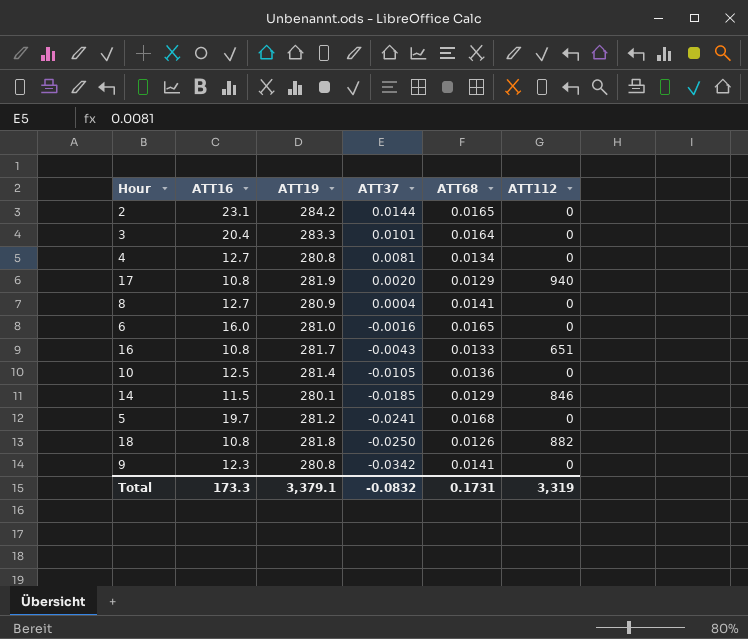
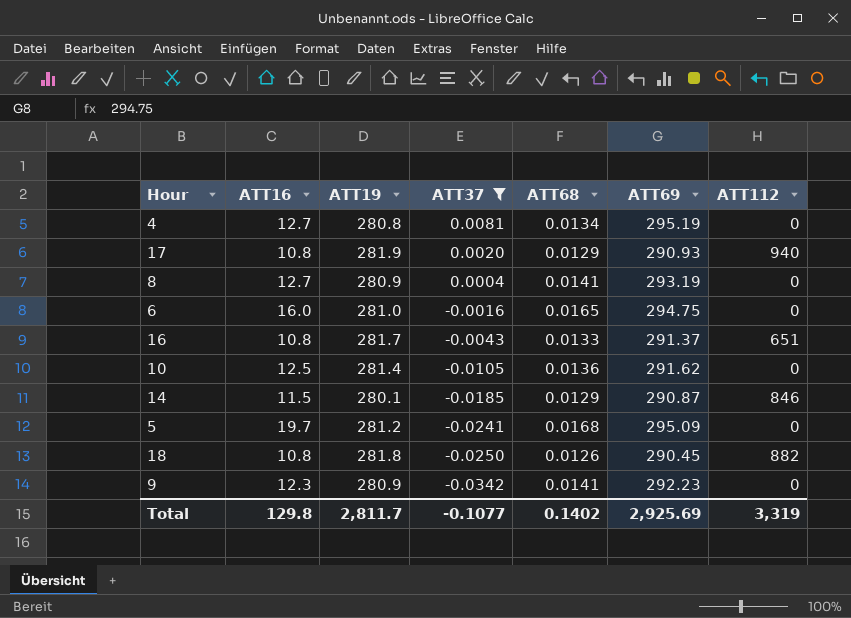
filter: none -> ATT37 <= 0.0081
column ATT69 | position: none -> 6
9 | ATT19: 280.8 -> 280.9
Total | ATT16: 173.3 -> 129.8
Total | ATT19: 3,379.1 -> 2,811.7
Total | ATT37: -0.0832 -> -0.1077
Total | ATT68: 0.1731 -> 0.1402

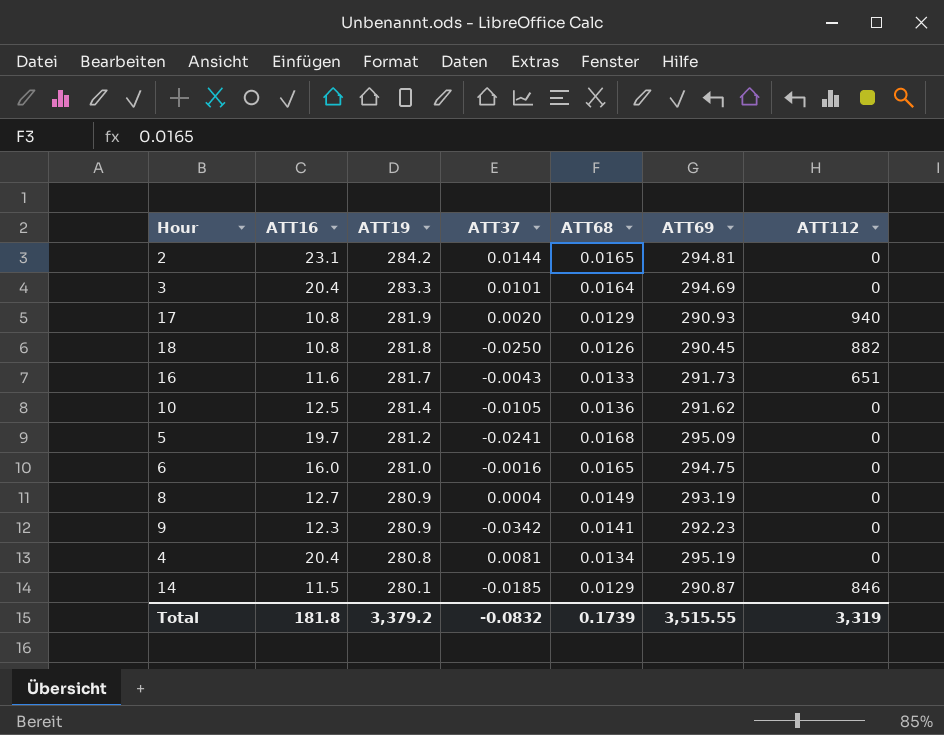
filter: ATT37 <= 0.0081 -> none
row order: ATT37 descending -> ATT19 descending
16 | ATT16: 10.8 -> 11.6
16 | ATT69: 291.37 -> 291.73
8 | ATT68: 0.0141 -> 0.0149
4 | ATT16: 12.7 -> 20.4
Total | ATT16: 129.8 -> 181.8
Total | ATT19: 2,811.7 -> 3,379.2
Total | ATT37: -0.1077 -> -0.0832
Total | ATT68: 0.1402 -> 0.1739
Total | ATT69: 2,925.69 -> 3,515.55

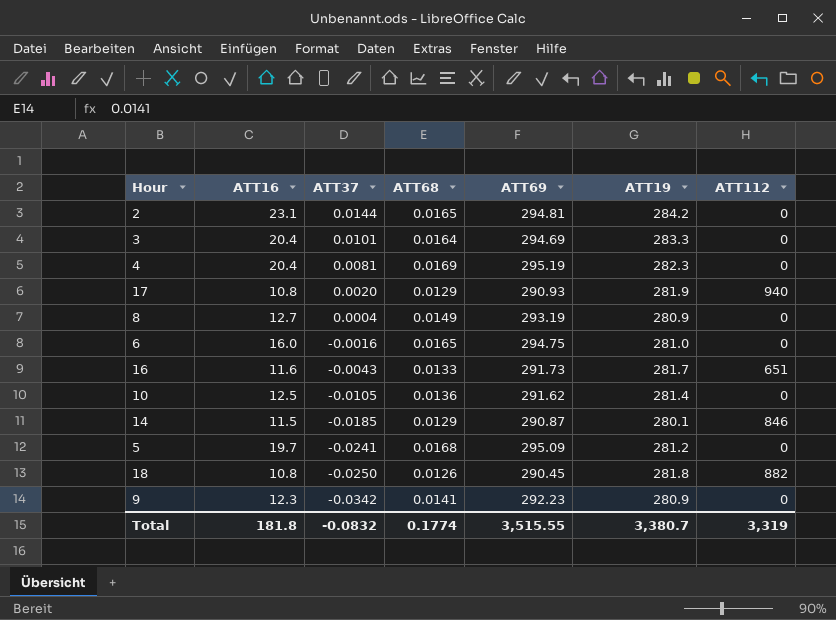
row order: ATT19 descending -> ATT37 descending
column ATT19 | position: 3 -> 6
4 | ATT68: 0.0134 -> 0.0169
4 | ATT19: 280.8 -> 282.3
Total | ATT68: 0.1739 -> 0.1774
Total | ATT19: 3,379.2 -> 3,380.7

